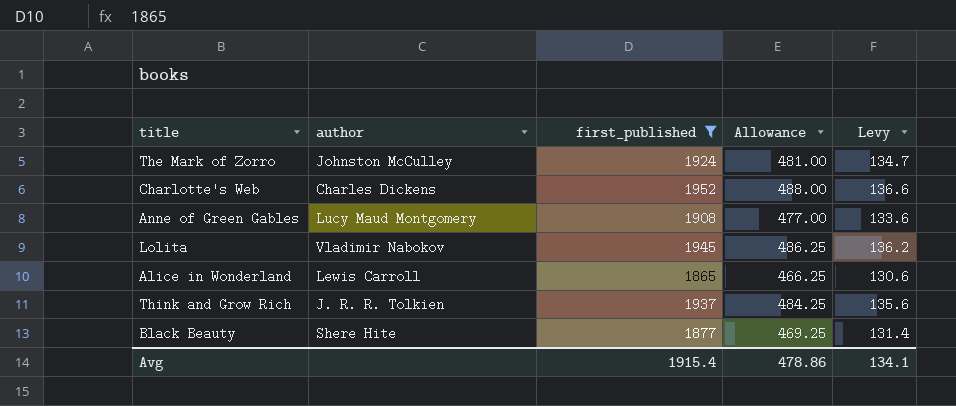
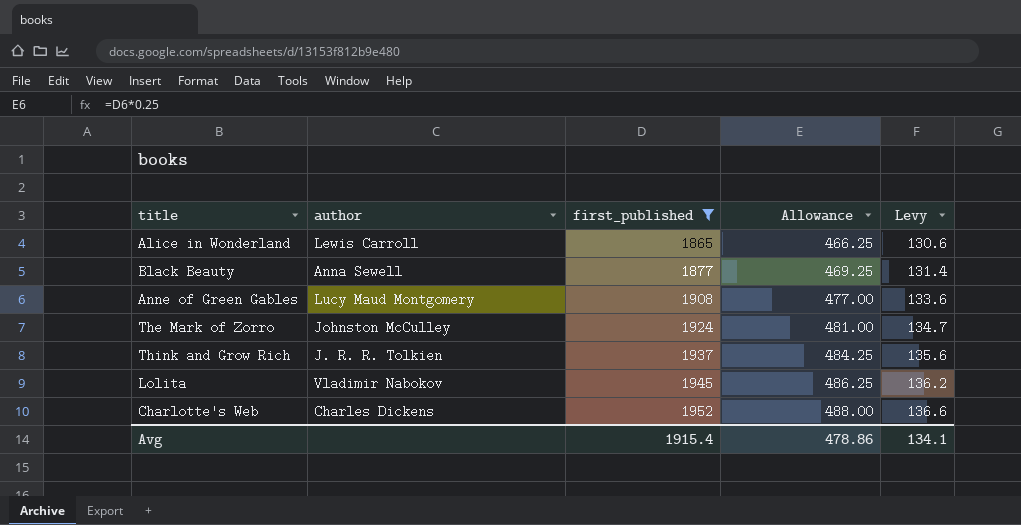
row order: none -> first_published ascending
Black Beauty | author: Shere Hite -> Anna Sewell

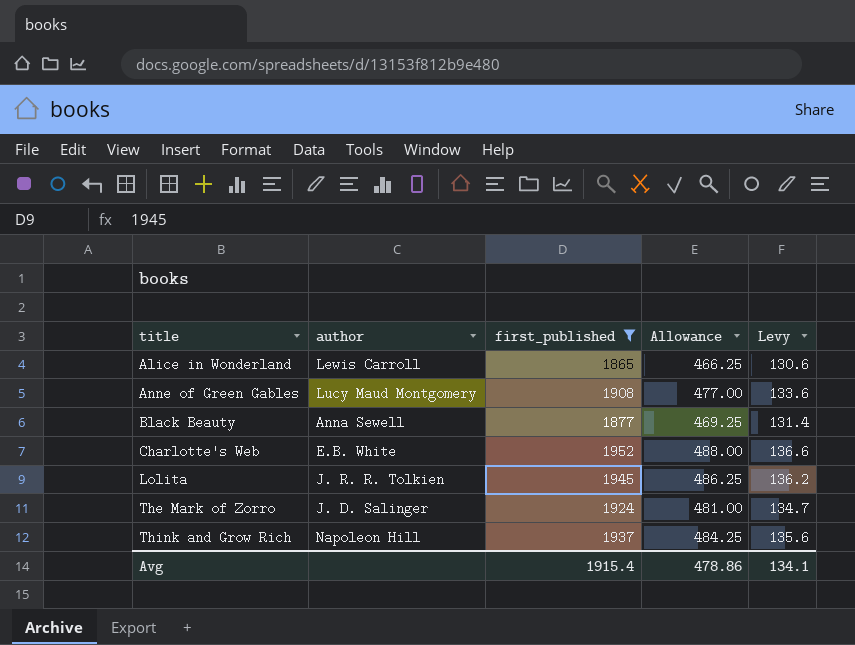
row order: first_published ascending -> title ascending
Charlotte's Web | author: Charles Dickens -> E.B. White
Lolita | author: Vladimir Nabokov -> J. R. R. Tolkien
The Mark of Zorro | author: Johnston McCulley -> J. D. Salinger
Think and Grow Rich | author: J. R. R. Tolkien -> Napoleon Hill

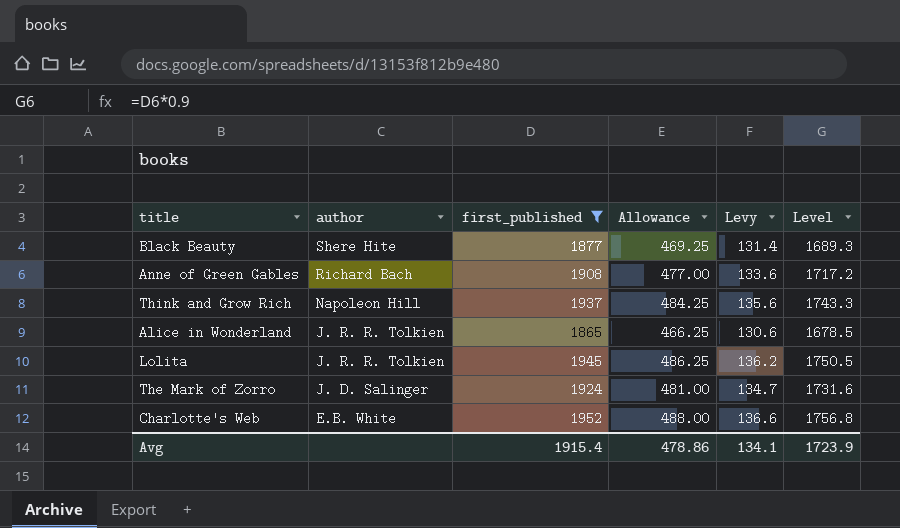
row order: title ascending -> author descending
column Level | formula: none -> [first_published] * 0.9
Black Beauty | author: Anna Sewell -> Shere Hite
Anne of Green Gables | author: Lucy Maud Montgomery -> Richard Bach
Alice in Wonderland | author: Lewis Carroll -> J. R. R. Tolkien

